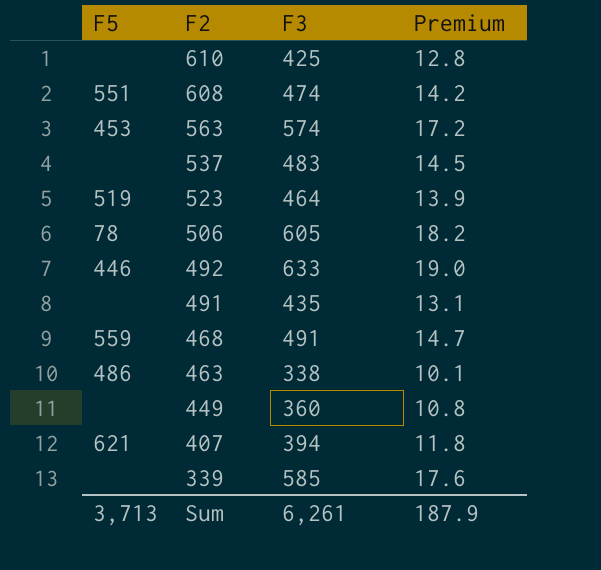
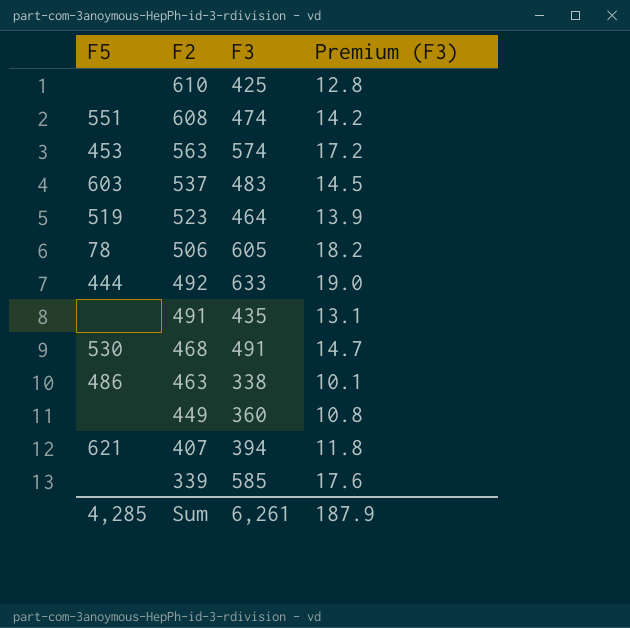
column name: Premium -> Premium (F3)
537 | F5: none -> 603
492 | F5: 446 -> 444
468 | F5: 559 -> 530
Sum | F5: 3,713 -> 4,285

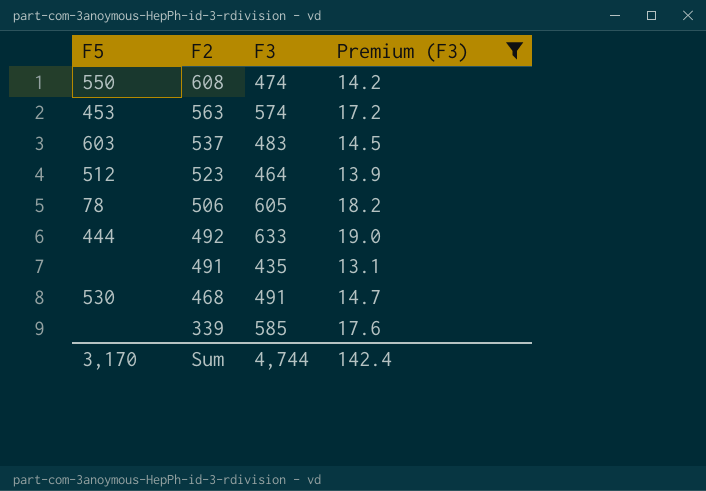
filter: none -> Premium (F3) >= 13.1
608 | F5: 551 -> 550
523 | F5: 519 -> 512
Sum | F5: 4,285 -> 3,170
Sum | F3: 6,261 -> 4,744
Sum | Premium (F3): 187.9 -> 142.4

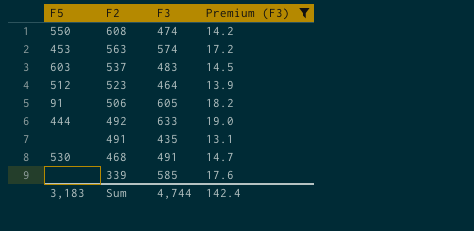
506 | F5: 78 -> 91
Sum | F5: 3,170 -> 3,183

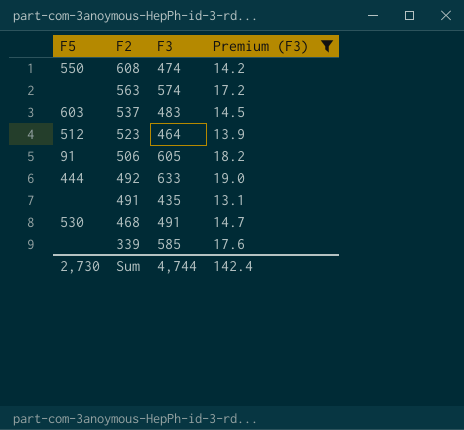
563 | F5: 453 -> none
Sum | F5: 3,183 -> 2,730

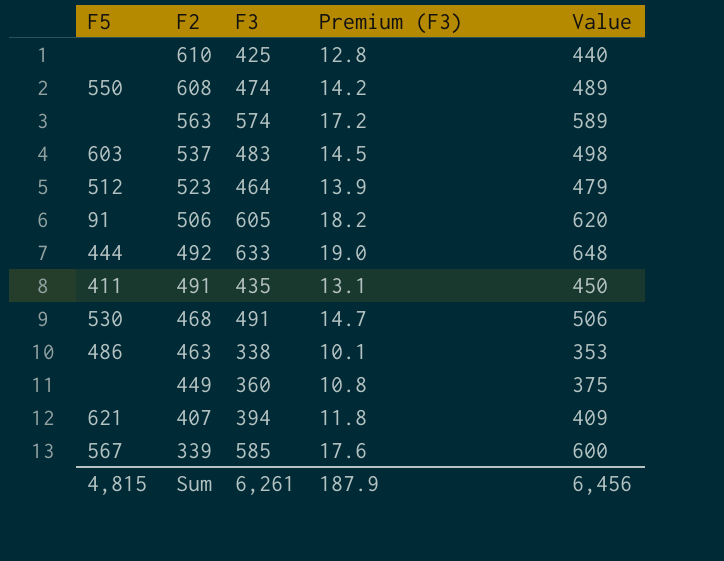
filter: Premium (F3) >= 13.1 -> none
column Value | formula: none -> [F3] + 15
491 | F5: none -> 411
339 | F5: none -> 567
Sum | F5: 2,730 -> 4,815
Sum | F3: 4,744 -> 6,261
Sum | Premium (F3): 142.4 -> 187.9

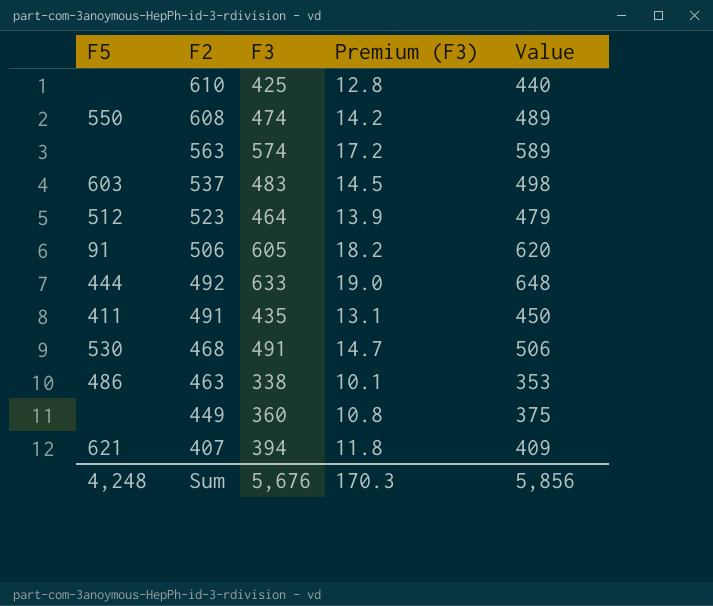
row 339: 567 | 585 | 17.6 | 600 -> none
Sum | F5: 4,815 -> 4,248
Sum | F3: 6,261 -> 5,676
Sum | Premium (F3): 187.9 -> 170.3
Sum | Value: 6,456 -> 5,856

